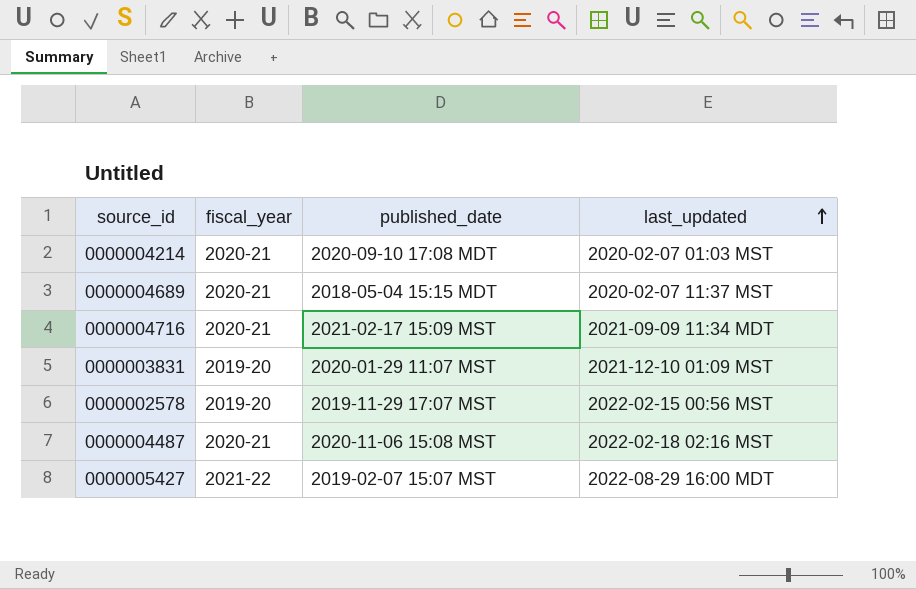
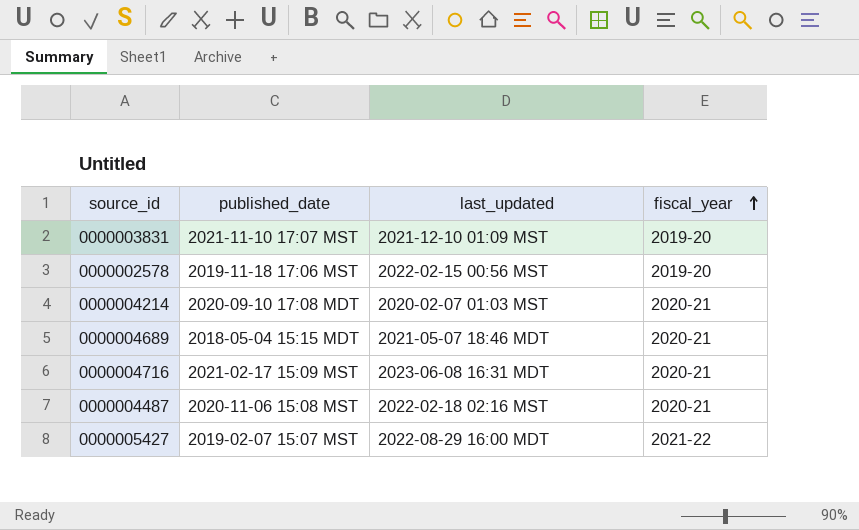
row order: last_updated ascending -> fiscal_year ascending
column fiscal_year | position: 2 -> 4
0000003831 | published_date: 2020-01-29 11:07 MST -> 2021-11-10 17:07 MST
0000002578 | published_date: 2019-11-29 17:07 MST -> 2019-11-18 17:06 MST
0000004689 | last_updated: 2020-02-07 11:37 MST -> 2021-05-07 18:46 MDT
0000004716 | last_updated: 2021-09-09 11:34 MDT -> 2023-06-08 16:31 MDT

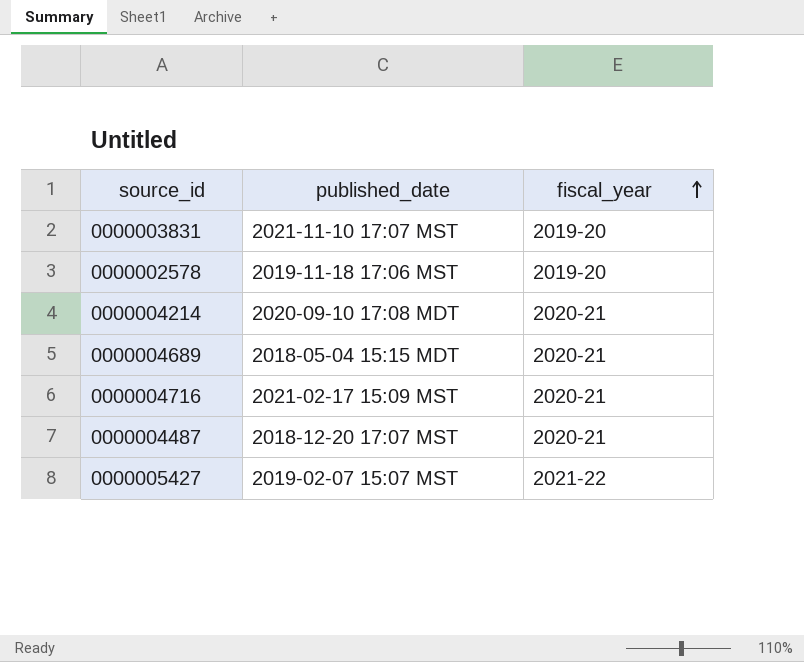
column last_updated | position: 3 -> none
0000004487 | published_date: 2020-11-06 15:08 MST -> 2018-12-20 17:07 MST

